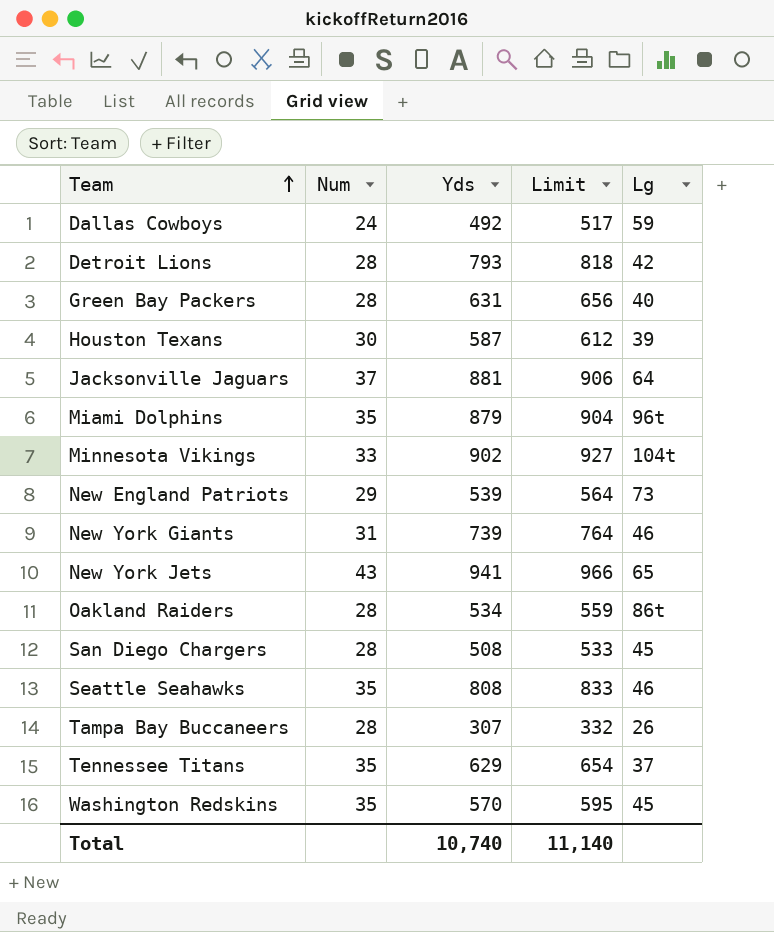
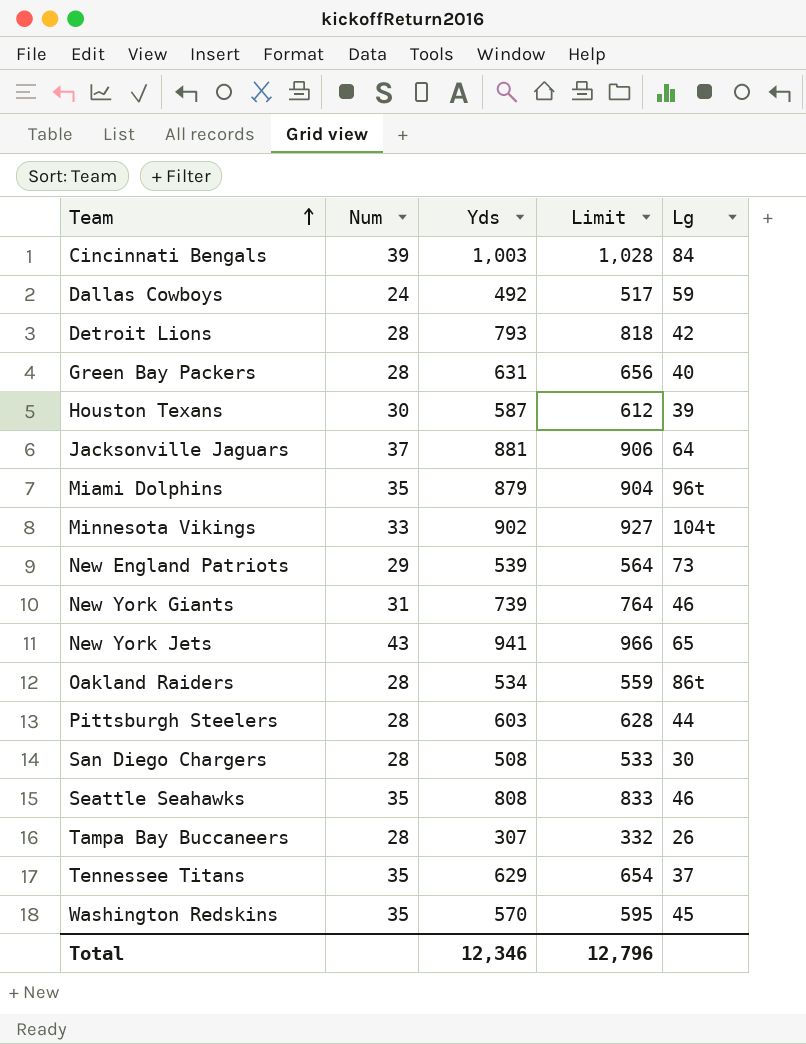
row Cincinnati Bengals: none -> 39 | 1,003 | 1,028 | 84
row Pittsburgh Steelers: none -> 28 | 603 | 628 | 44
San Diego Chargers | Lg: 45 -> 30
Total | Yds: 10,740 -> 12,346
Total | Limit: 11,140 -> 12,796

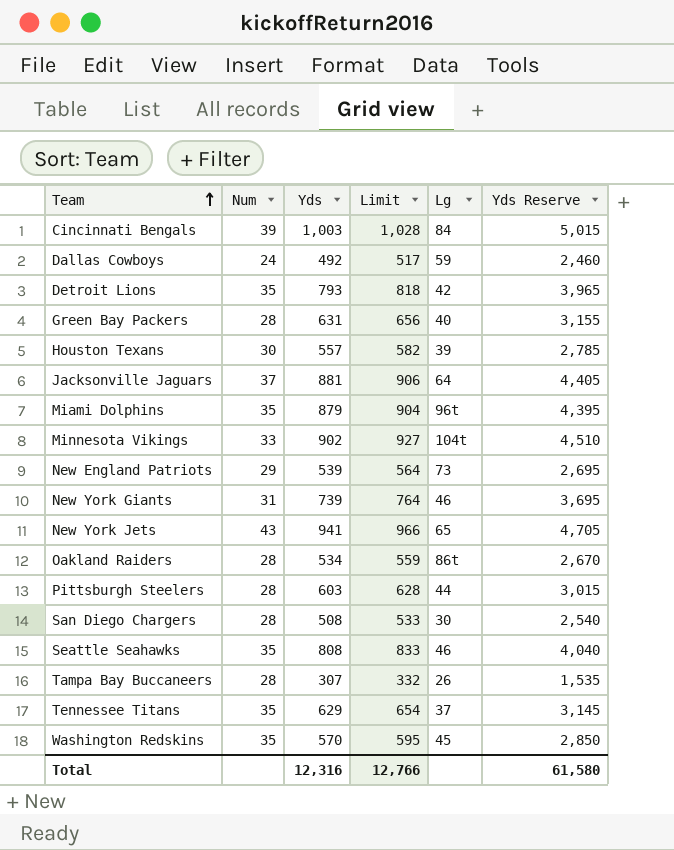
column Yds Reserve | formula: none -> [Yds] * 5
Detroit Lions | Num: 28 -> 35
Houston Texans | Yds: 587 -> 557
Houston Texans | Limit: 612 -> 582
Total | Yds: 12,346 -> 12,316
Total | Limit: 12,796 -> 12,766

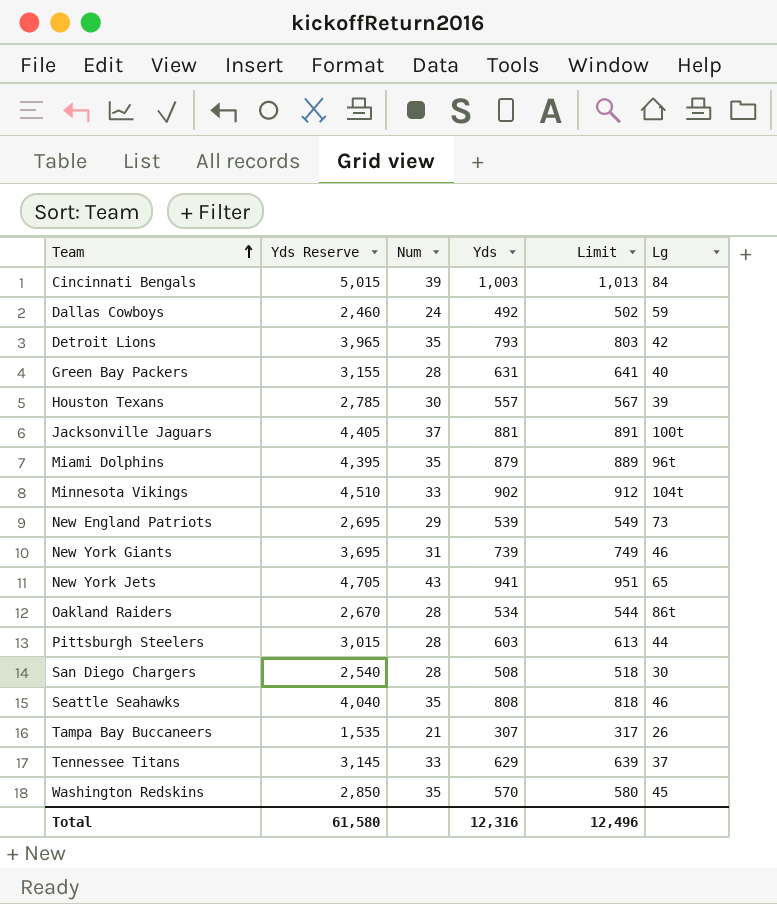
column Yds Reserve | position: 6 -> 2
column Limit | formula: [Yds] + 25 -> [Yds] + 10
Jacksonville Jaguars | Lg: 64 -> 100t
Tampa Bay Buccaneers | Num: 28 -> 21
Tennessee Titans | Num: 35 -> 33
Total | Limit: 12,766 -> 12,496

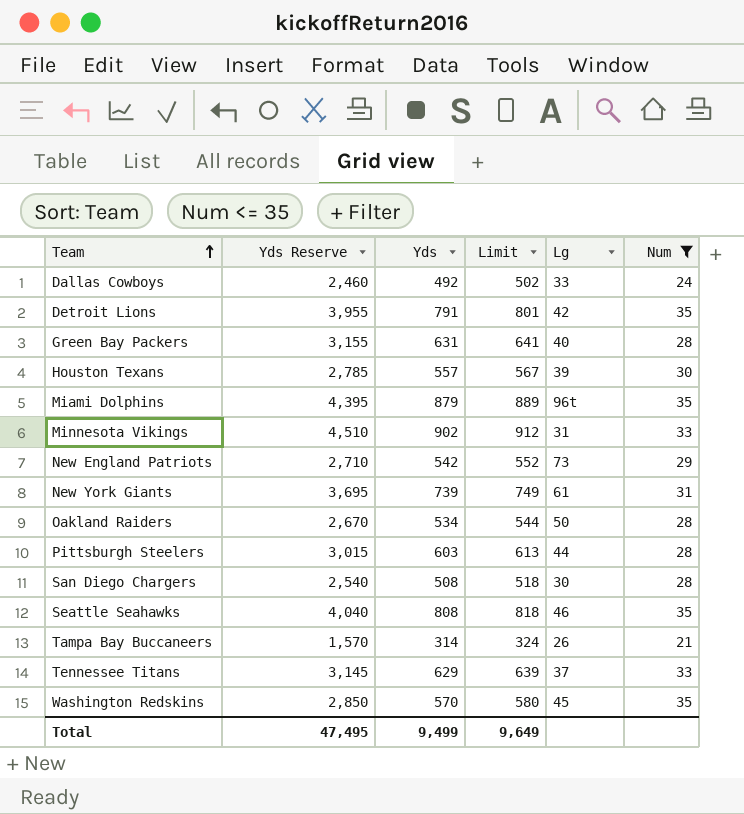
filter: none -> Num <= 35
column Num | position: 3 -> 6
Dallas Cowboys | Lg: 59 -> 33
Detroit Lions | Yds Reserve: 3,965 -> 3,955
Detroit Lions | Yds: 793 -> 791
Detroit Lions | Limit: 803 -> 801
Minnesota Vikings | Lg: 104t -> 31
New England Patriots | Yds Reserve: 2,695 -> 2,710
New England Patriots | Yds: 539 -> 542
New England Patriots | Limit: 549 -> 552
New York Giants | Lg: 46 -> 61
Oakland Raiders | Lg: 86t -> 50
Tampa Bay Buccaneers | Yds Reserve: 1,535 -> 1,570
Tampa Bay Buccaneers | Yds: 307 -> 314
Tampa Bay Buccaneers | Limit: 317 -> 324
Total | Yds Reserve: 61,580 -> 47,495
Total | Yds: 12,316 -> 9,499
Total | Limit: 12,496 -> 9,649

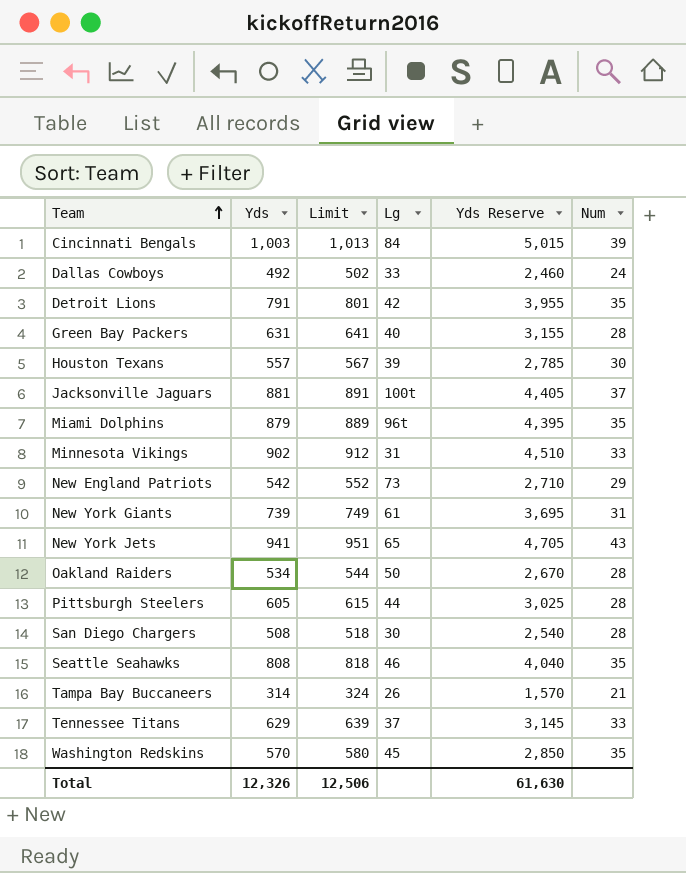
filter: Num <= 35 -> none
column Yds Reserve | position: 2 -> 5
Pittsburgh Steelers | Yds: 603 -> 605
Pittsburgh Steelers | Limit: 613 -> 615
Pittsburgh Steelers | Yds Reserve: 3,015 -> 3,025
Total | Yds: 9,499 -> 12,326
Total | Limit: 9,649 -> 12,506
Total | Yds Reserve: 47,495 -> 61,630

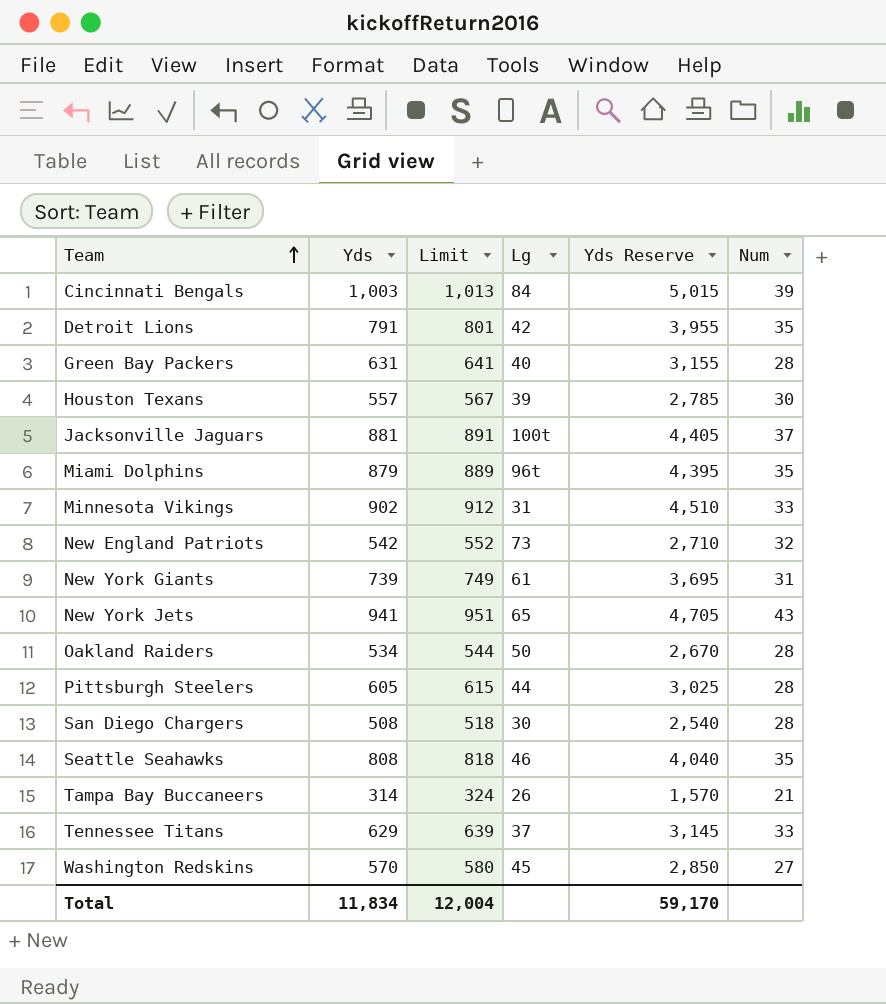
row Dallas Cowboys: 492 | 502 | 33 | 2,460 | 24 -> none
New England Patriots | Num: 29 -> 32
Washington Redskins | Num: 35 -> 27
Total | Yds: 12,326 -> 11,834
Total | Limit: 12,506 -> 12,004
Total | Yds Reserve: 61,630 -> 59,170

